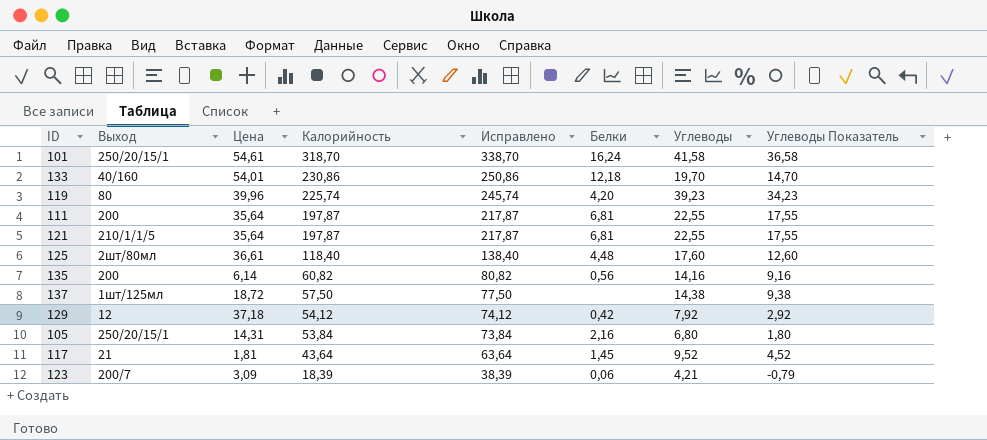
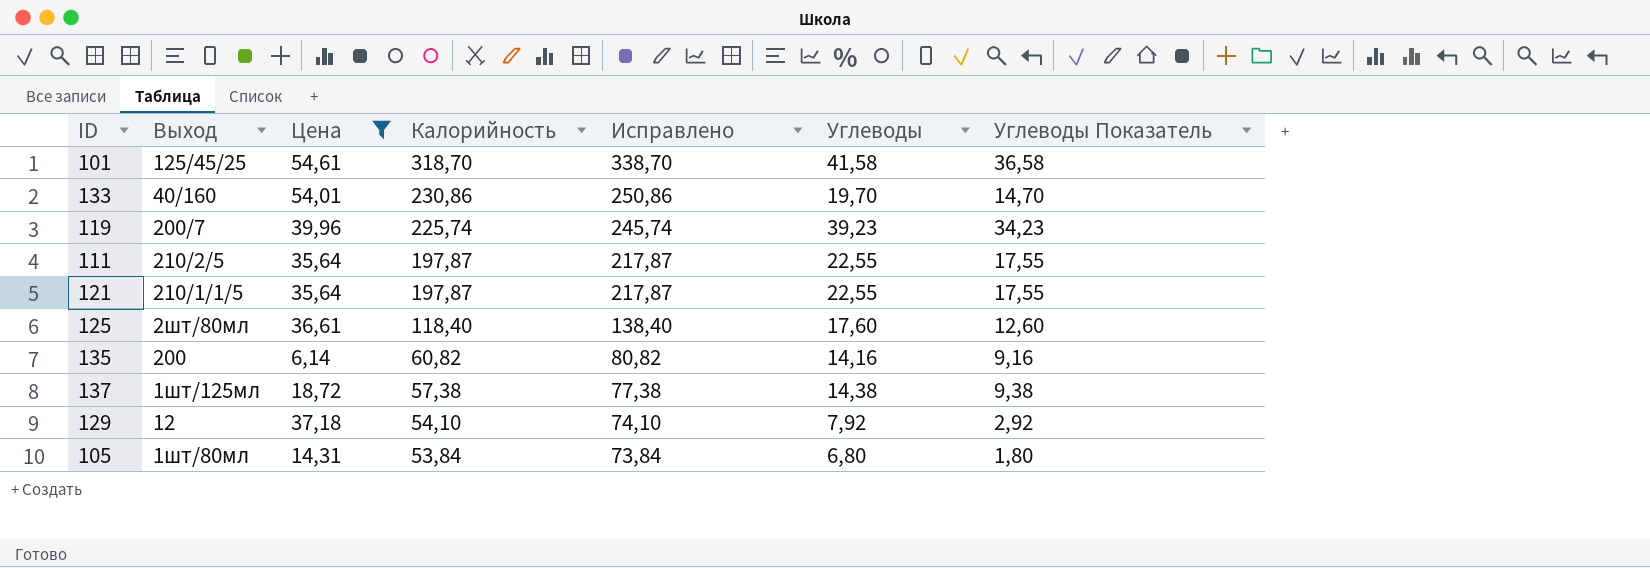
filter: none -> Цена >= 6,14
column Белки | position: 6 -> none
101 | Выход: 250/20/15/1 -> 125/45/25
119 | Выход: 80 -> 200/7
111 | Выход: 200 -> 210/2/5
137 | Калорийность: 57,50 -> 57,38
137 | Исправлено: 77,50 -> 77,38
129 | Калорийность: 54,12 -> 54,10
129 | Исправлено: 74,12 -> 74,10
105 | Выход: 250/20/15/1 -> 1шт/80мл

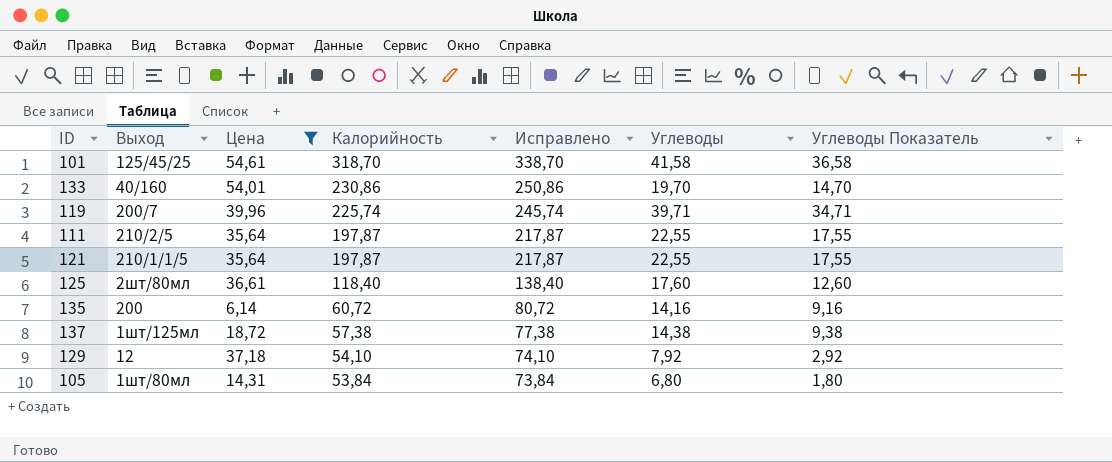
119 | Углеводы: 39,23 -> 39,71
119 | Углеводы Показатель: 34,23 -> 34,71
135 | Калорийность: 60,82 -> 60,72
135 | Исправлено: 80,82 -> 80,72

